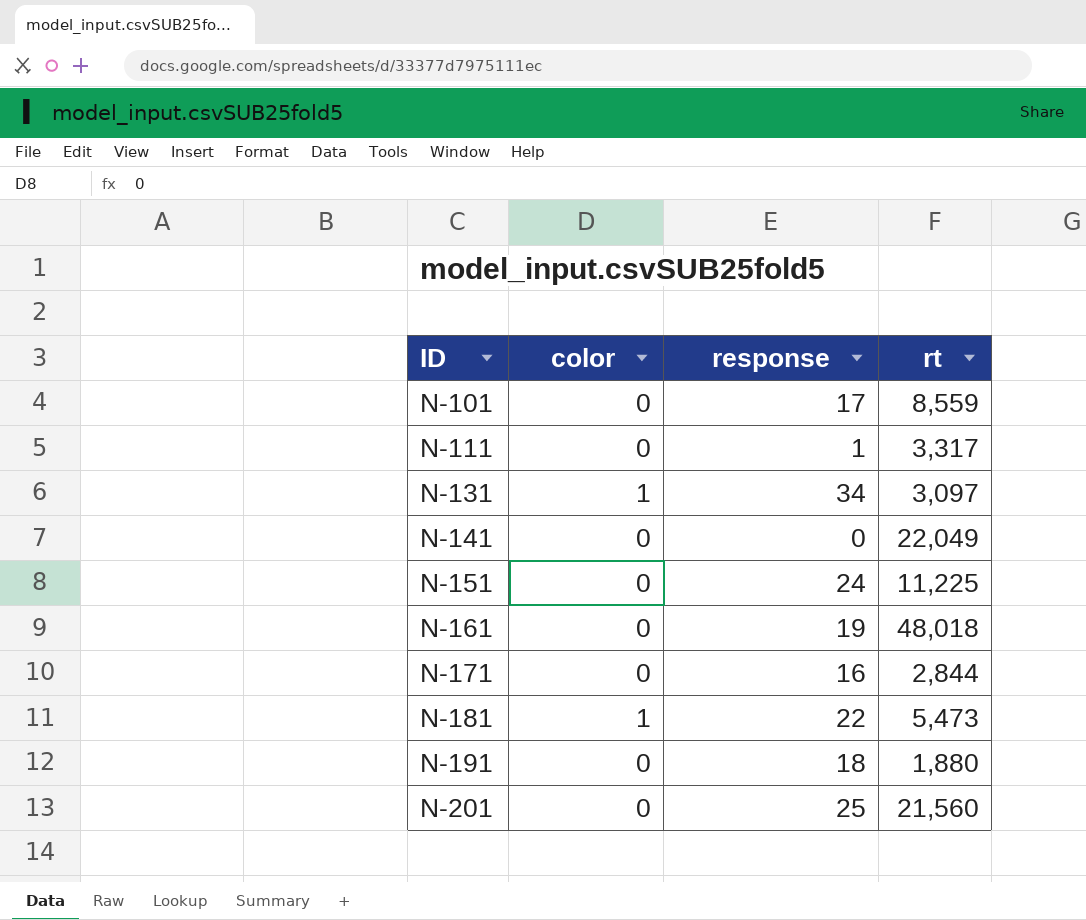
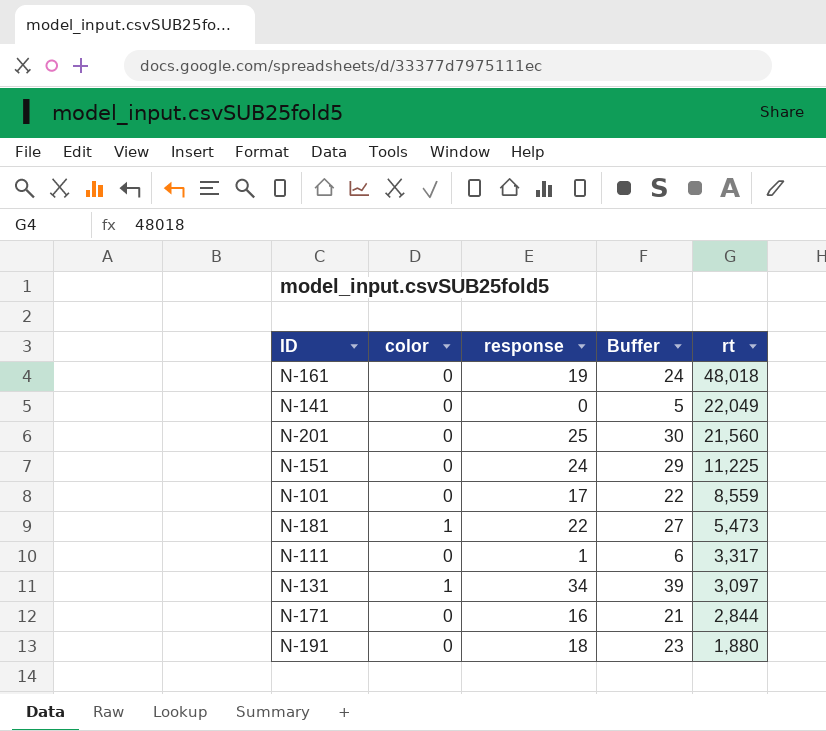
row order: ID ascending -> rt descending
column Buffer | formula: none -> [response] + 5

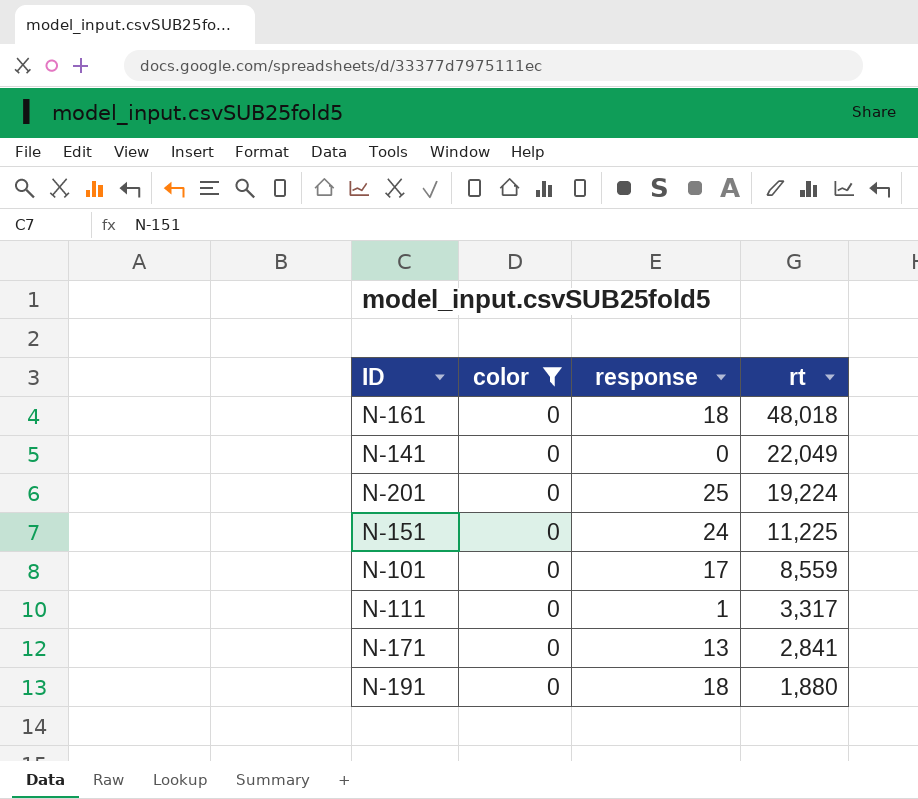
filter: none -> color = 0
column Buffer | formula: [response] + 5 -> none
N-161 | response: 19 -> 18
N-201 | rt: 21,560 -> 19,224
N-171 | response: 16 -> 13
N-171 | rt: 2,844 -> 2,841

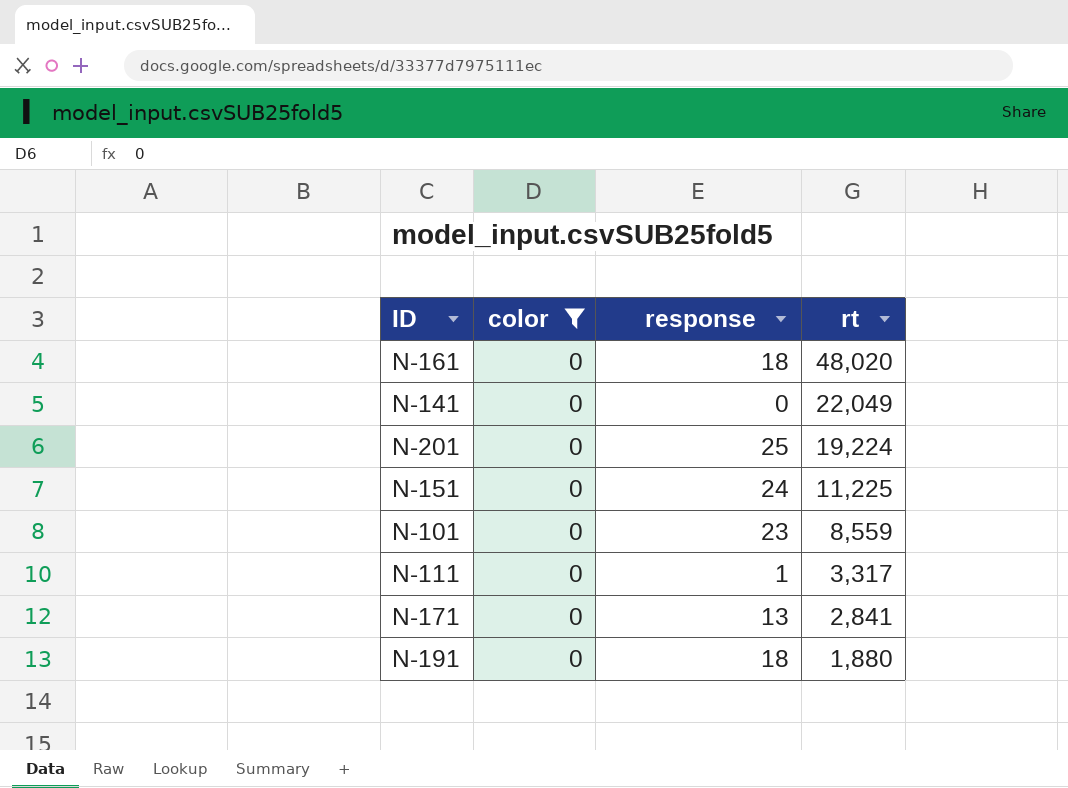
N-161 | rt: 48,018 -> 48,020
N-101 | response: 17 -> 23

